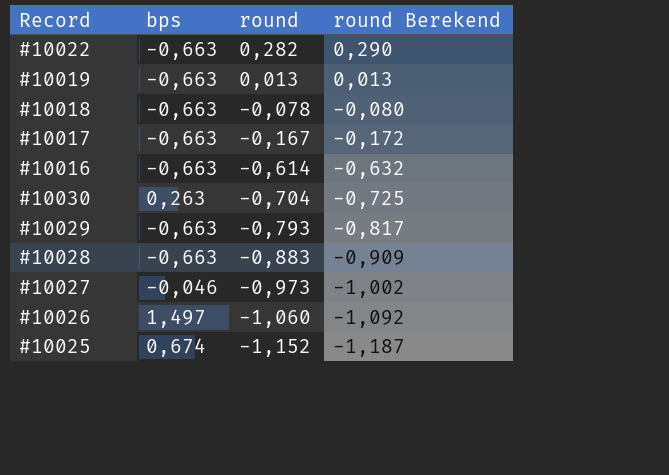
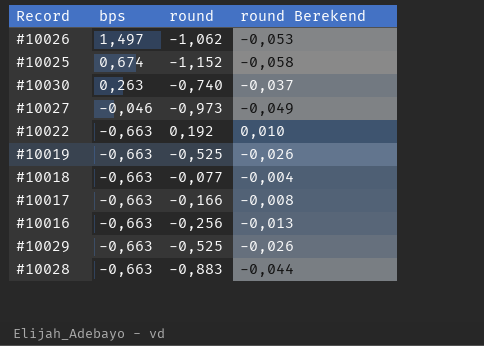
row order: round descending -> bps descending
column round Berekend | formula: [round] * 1,03 -> [round] * 0,05
#10026 | round: -1,060 -> -1,062
#10030 | round: -0,704 -> -0,740
#10022 | round: 0,282 -> 0,192
#10019 | round: 0,013 -> -0,525
#10018 | round: -0,078 -> -0,077
#10017 | round: -0,167 -> -0,166
#10016 | round: -0,614 -> -0,256
#10029 | round: -0,793 -> -0,525

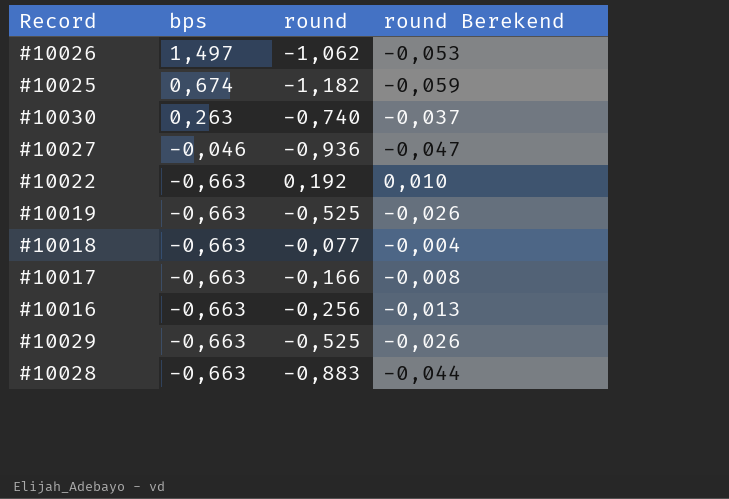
#10025 | round: -1,152 -> -1,182
#10025 | round Berekend: -0,058 -> -0,059
#10027 | round: -0,973 -> -0,936
#10027 | round Berekend: -0,049 -> -0,047

